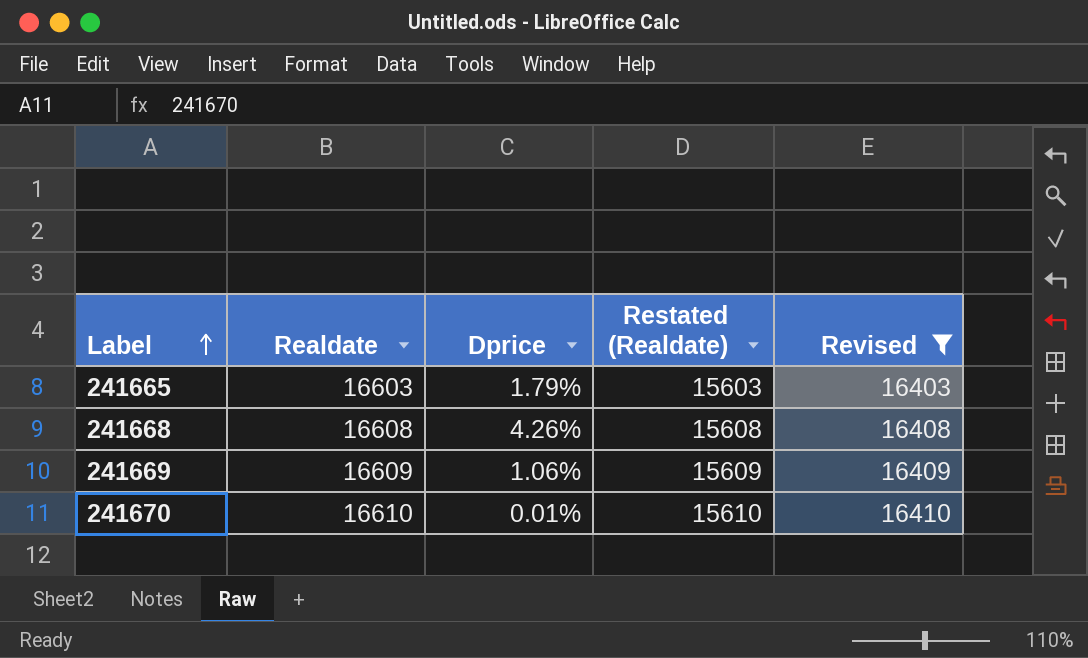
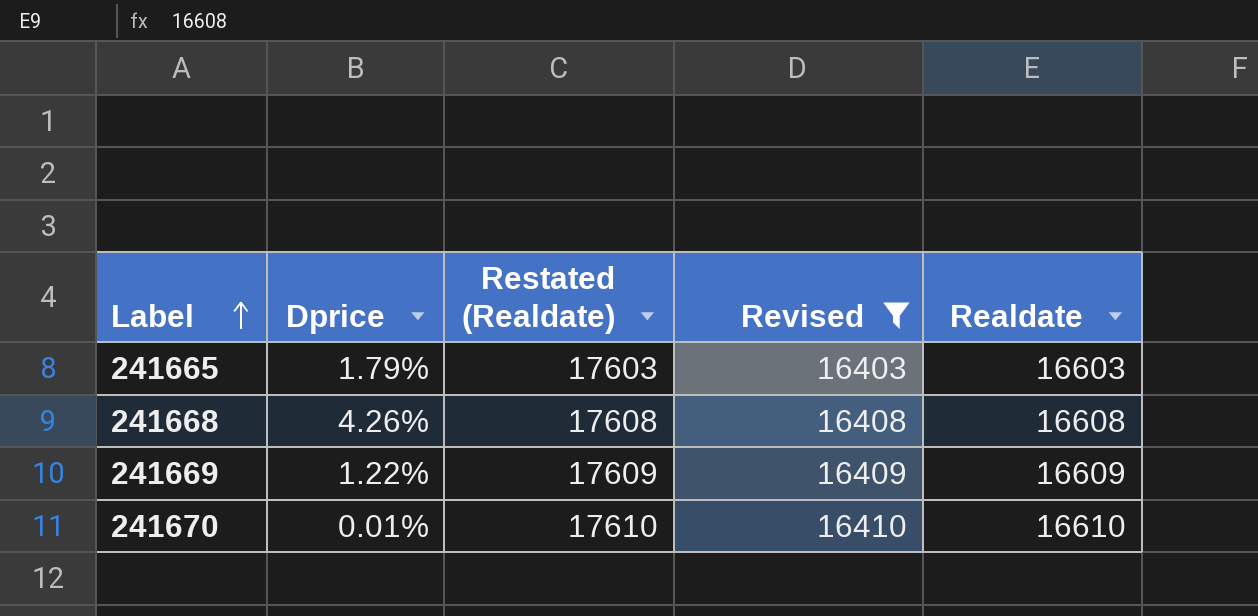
column Restated (Realdate) | formula: [Realdate] - 1000 -> [Realdate] + 1000
column Realdate | position: 2 -> 5
241669 | Dprice: 1.06% -> 1.22%

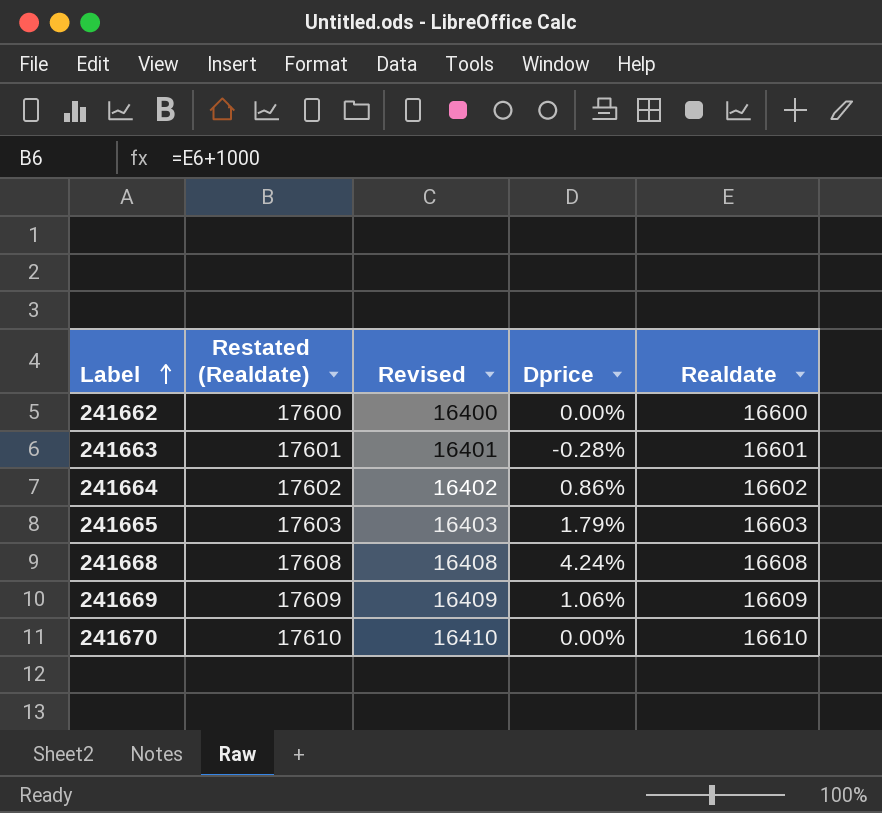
filter: Revised >= 16403 -> none
column Dprice | position: 2 -> 4
241668 | Dprice: 4.26% -> 4.24%
241669 | Dprice: 1.22% -> 1.06%
241670 | Dprice: 0.01% -> 0.00%

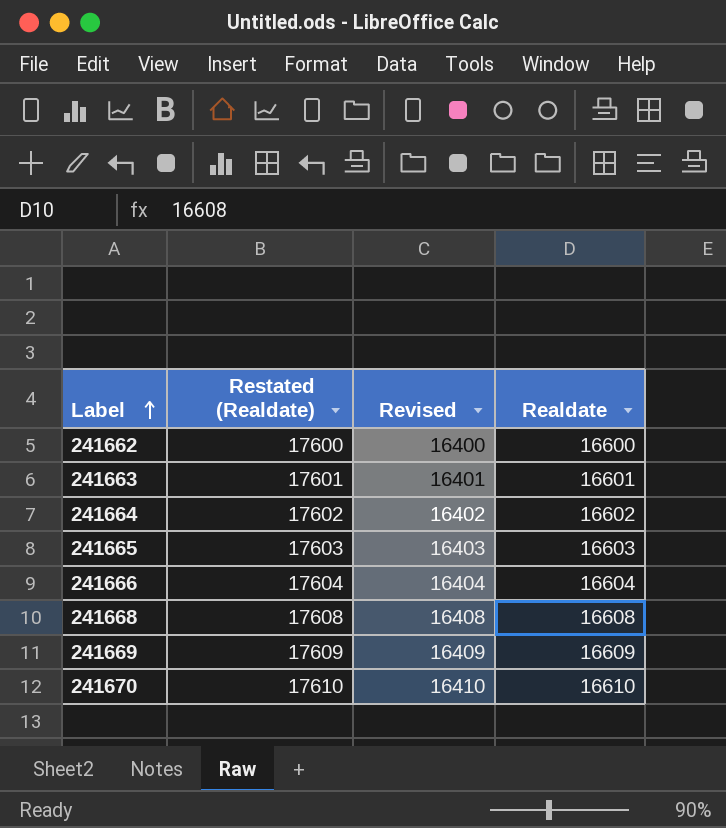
column Dprice | position: 4 -> none
row 241666: none -> 17604 | 16404 | 16604

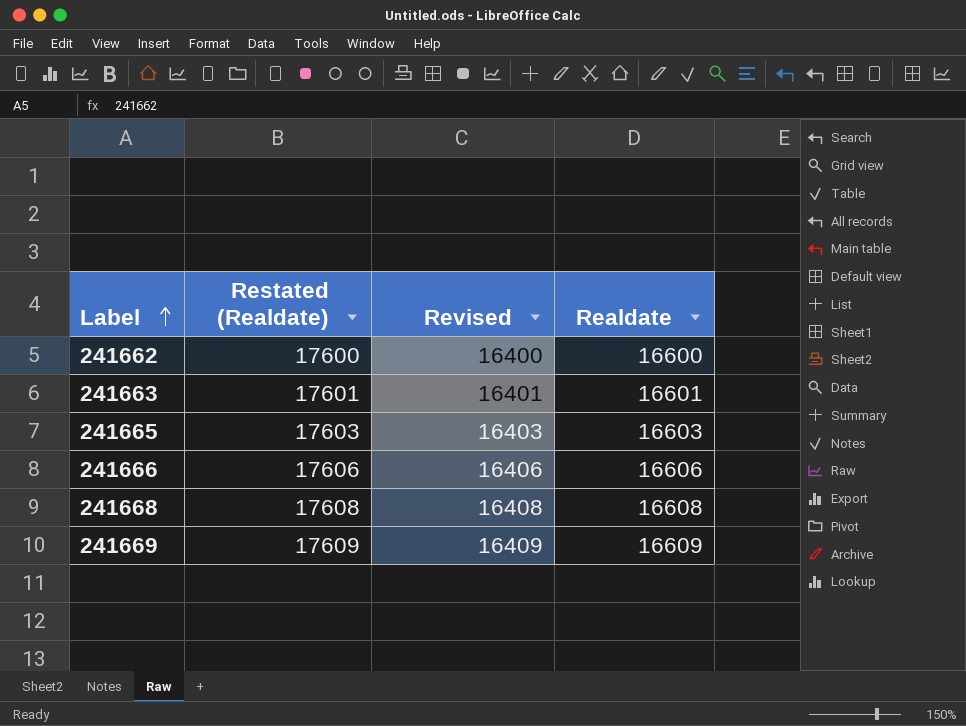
row 241664: 17602 | 16402 | 16602 -> none
row 241670: 17610 | 16410 | 16610 -> none
241666 | Restated (Realdate): 17604 -> 17606
241666 | Revised: 16404 -> 16406
241666 | Realdate: 16604 -> 16606

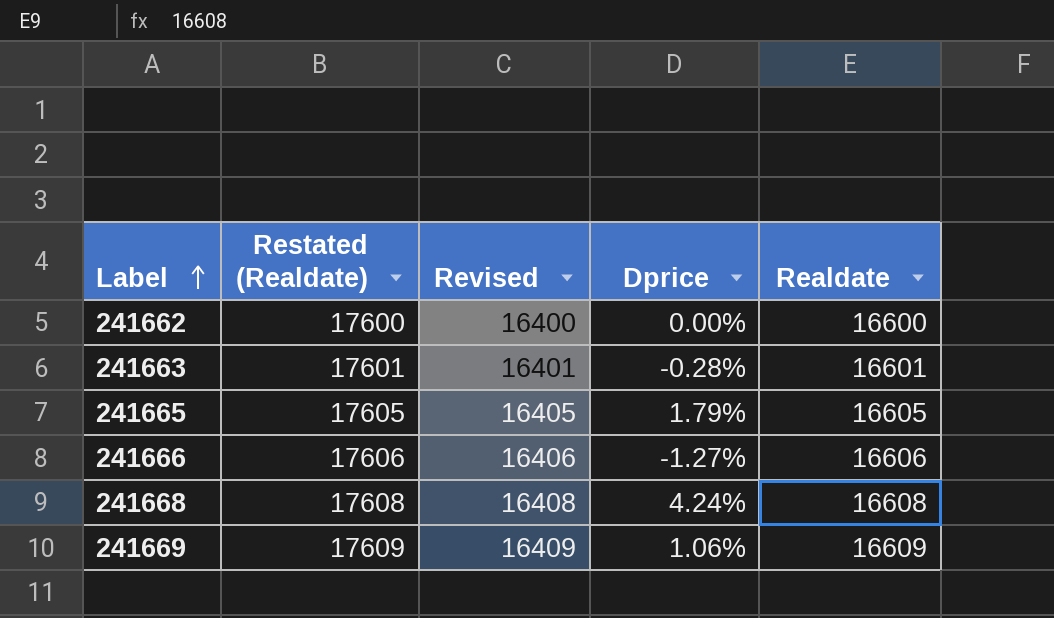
column Dprice | position: none -> 4
241665 | Restated (Realdate): 17603 -> 17605
241665 | Revised: 16403 -> 16405
241665 | Realdate: 16603 -> 16605

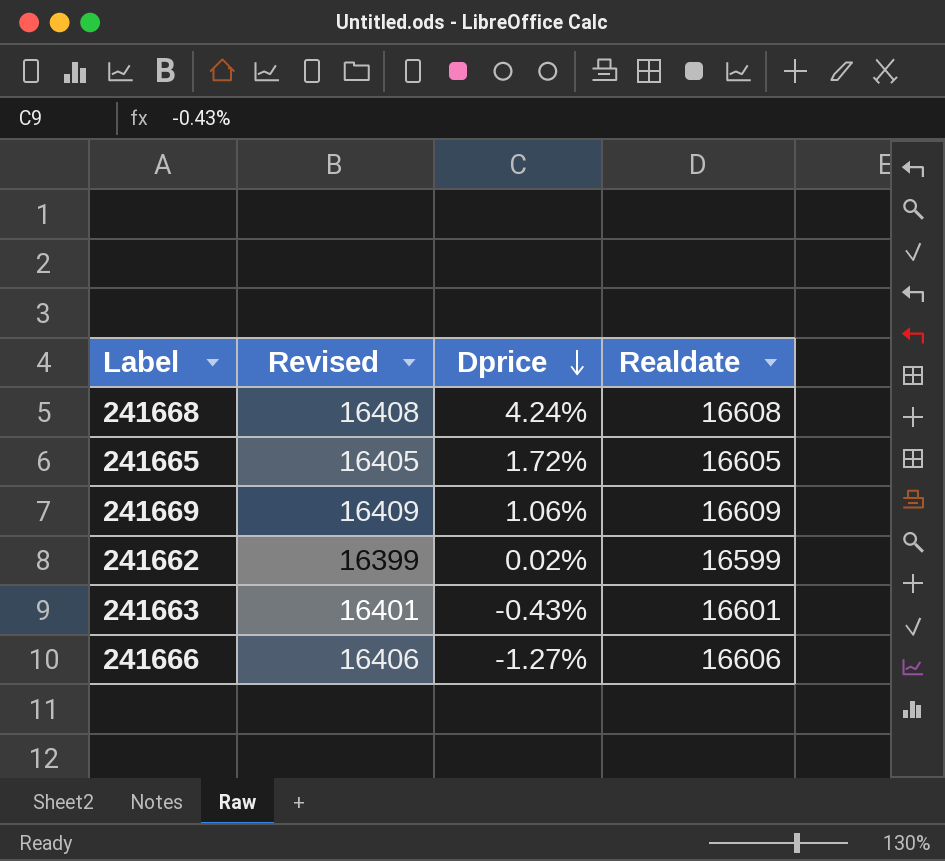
row order: Label ascending -> Dprice descending
column Restated (Realdate) | formula: [Realdate] + 1000 -> none
241665 | Dprice: 1.79% -> 1.72%
241662 | Revised: 16400 -> 16399
241662 | Dprice: 0.00% -> 0.02%
241662 | Realdate: 16600 -> 16599
241663 | Dprice: -0.28% -> -0.43%

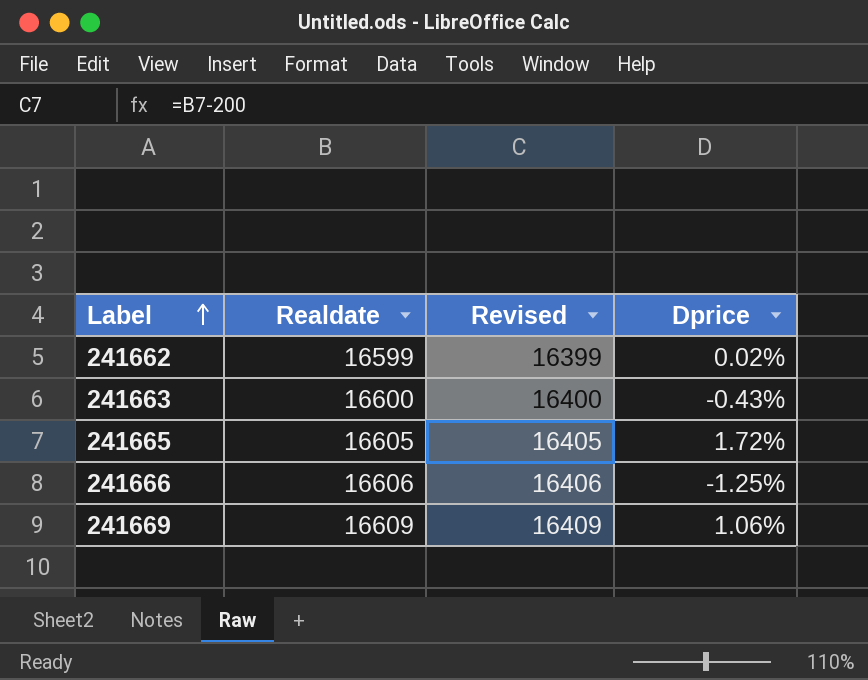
row order: Dprice descending -> Label ascending
column Realdate | position: 4 -> 2
row 241668: 16408 | 4.24% | 16608 -> none
241663 | Realdate: 16601 -> 16600
241663 | Revised: 16401 -> 16400
241666 | Dprice: -1.27% -> -1.25%

